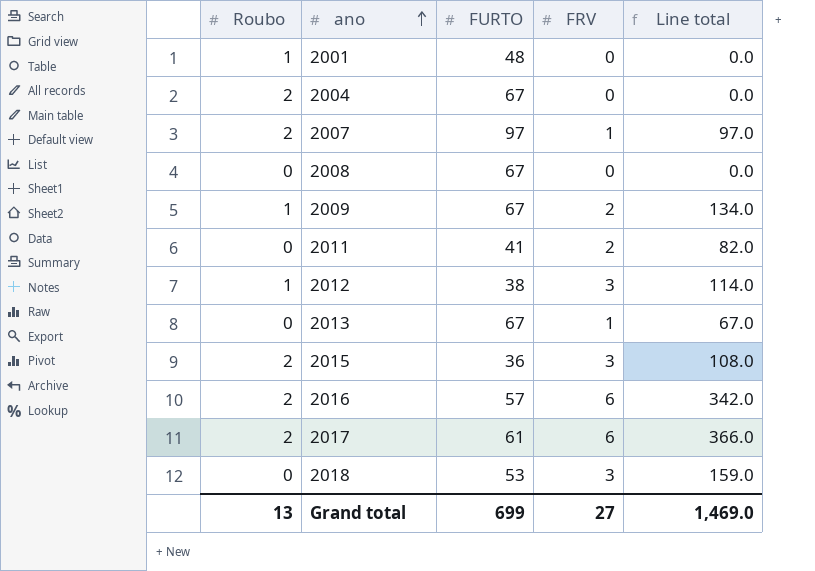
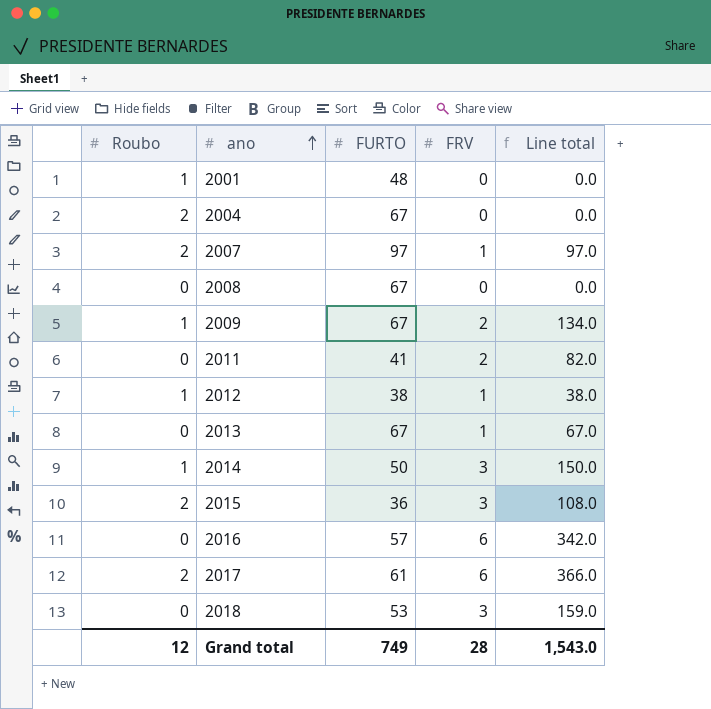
2012 | FRV: 3 -> 1
2012 | Line total: 114.0 -> 38.0
row 2014: none -> 1 | 50 | 3 | 150.0
2016 | Roubo: 2 -> 0
Grand total | Roubo: 13 -> 12
Grand total | FURTO: 699 -> 749
Grand total | FRV: 27 -> 28
Grand total | Line total: 1,469.0 -> 1,543.0

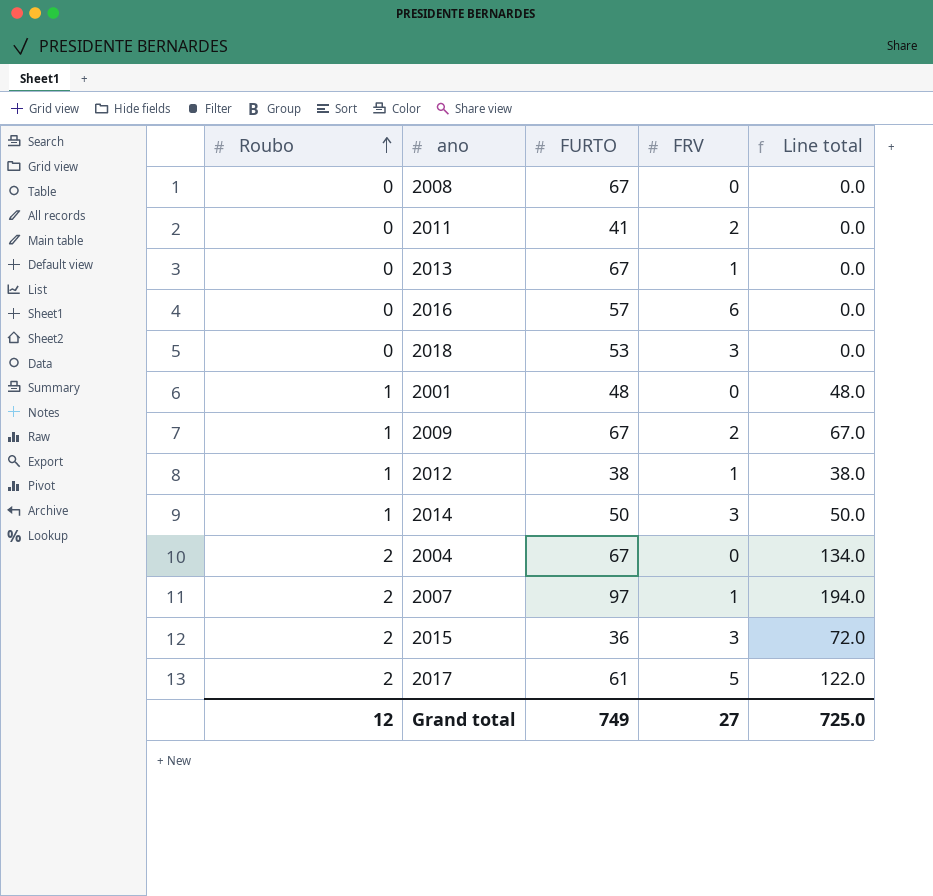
row order: ano ascending -> Roubo ascending
column Line total | formula: [FURTO] * [FRV] -> [Roubo] * [FURTO]
2017 | FRV: 6 -> 5
Grand total | FRV: 28 -> 27
Grand total | Line total: 1,543.0 -> 725.0

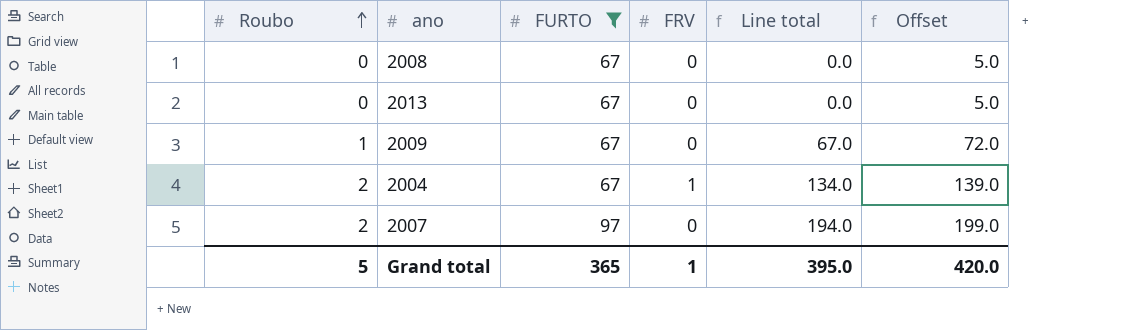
filter: none -> FURTO >= 67
column Offset | formula: none -> [Line total] + 5
2013 | FRV: 1 -> 0
2009 | FRV: 2 -> 0
2004 | FRV: 0 -> 1
2007 | FRV: 1 -> 0
Grand total | Roubo: 12 -> 5
Grand total | FURTO: 749 -> 365
Grand total | FRV: 27 -> 1
Grand total | Line total: 725.0 -> 395.0

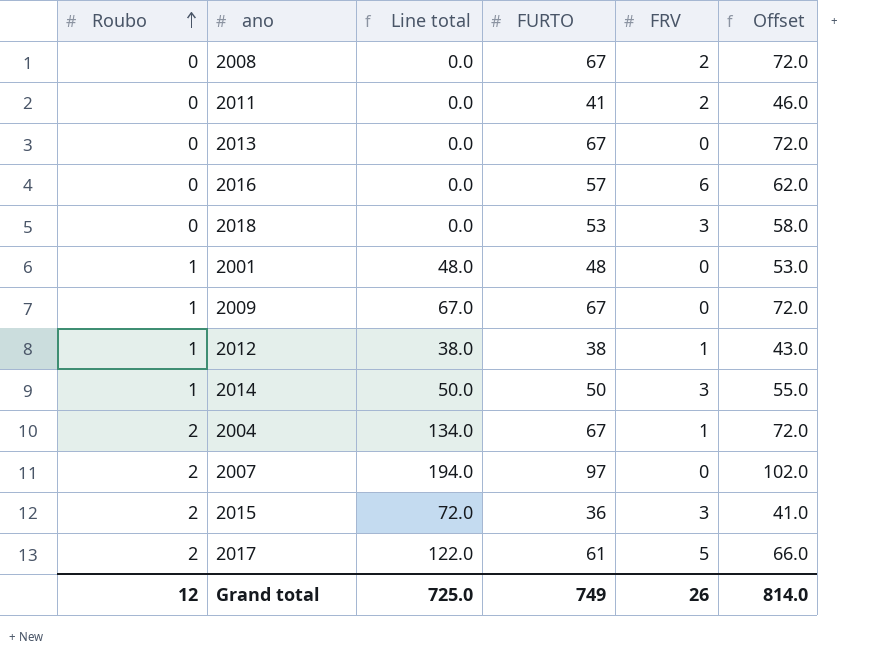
filter: FURTO >= 67 -> none
column Line total | position: 5 -> 3
column Offset | formula: [Line total] + 5 -> [FURTO] + 5
2008 | FRV: 0 -> 2
Grand total | Roubo: 5 -> 12
Grand total | Line total: 395.0 -> 725.0
Grand total | FURTO: 365 -> 749
Grand total | FRV: 1 -> 26
Grand total | Offset: 420.0 -> 814.0

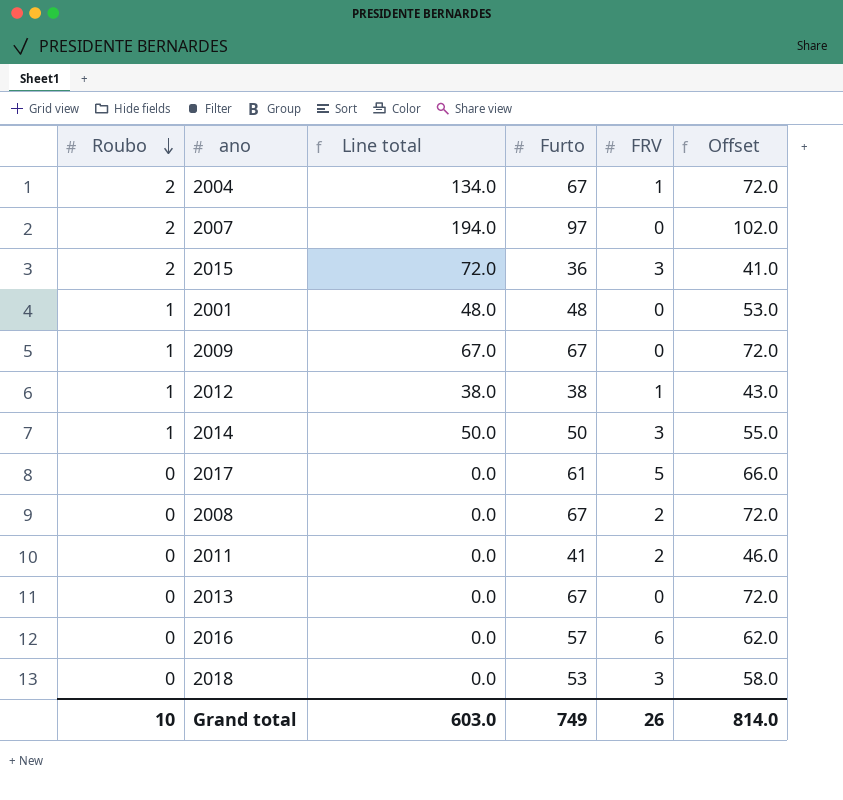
row order: Roubo ascending -> Roubo descending
column name: FURTO -> Furto
2017 | Roubo: 2 -> 0
2017 | Line total: 122.0 -> 0.0
Grand total | Roubo: 12 -> 10
Grand total | Line total: 725.0 -> 603.0

